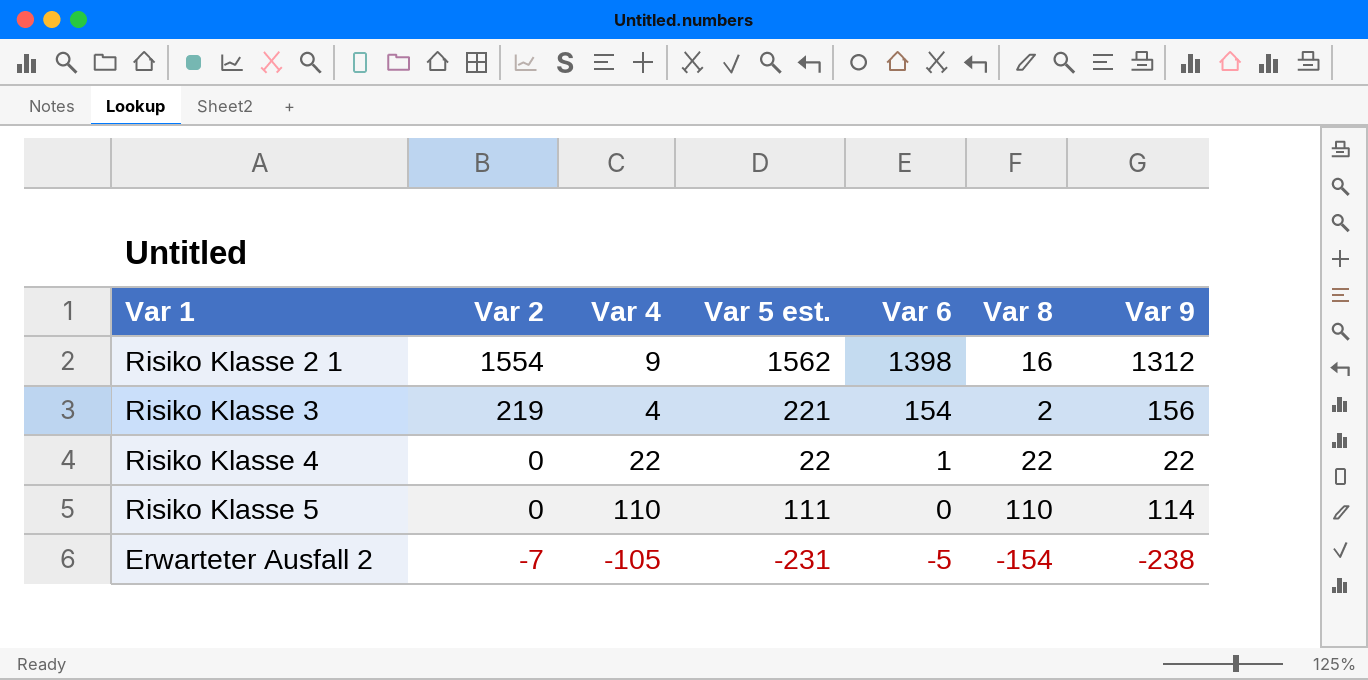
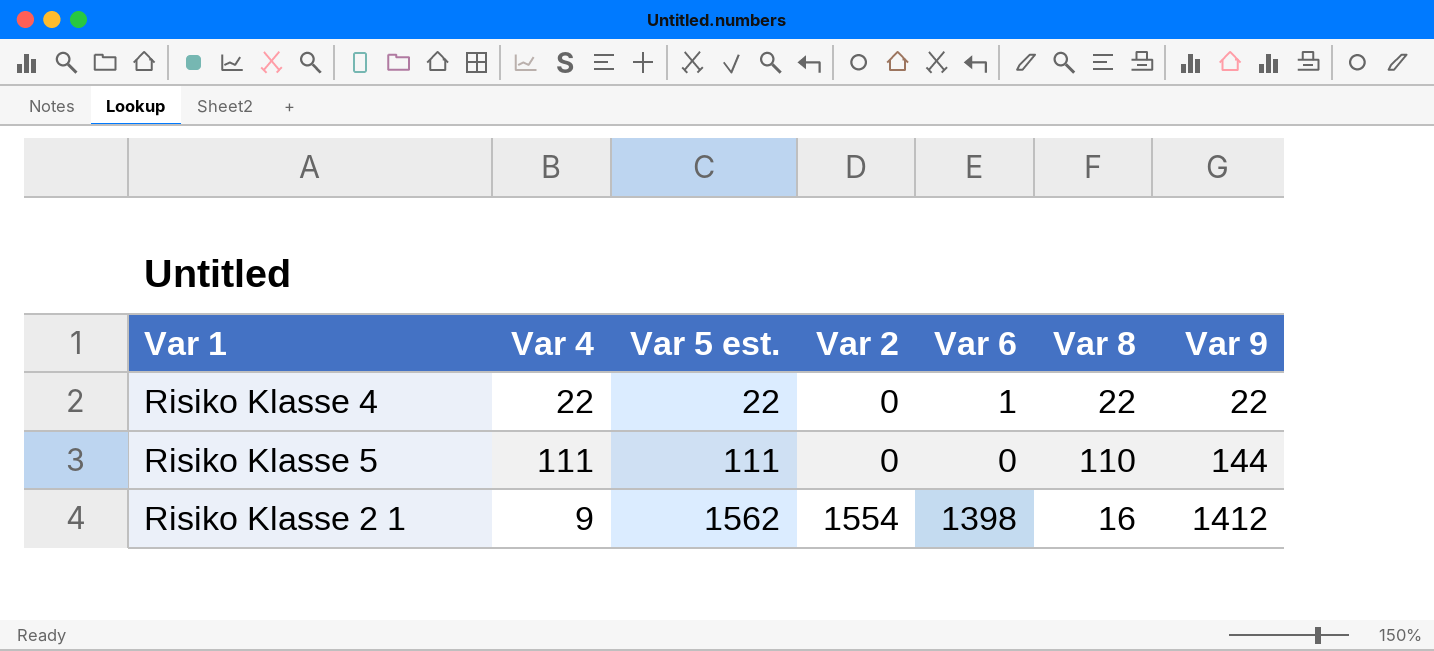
row order: Var 2 descending -> Var 5 est. ascending
column Var 2 | position: 2 -> 4
row Risiko Klasse 3: 219 | 4 | 221 | 154 | 2 | 156 -> none
row Erwarteter Ausfall 2: -7 | -105 | -231 | -5 | -154 | -238 -> none
Risiko Klasse 5 | Var 4: 110 -> 111
Risiko Klasse 5 | Var 9: 114 -> 144
Risiko Klasse 2 1 | Var 9: 1312 -> 1412

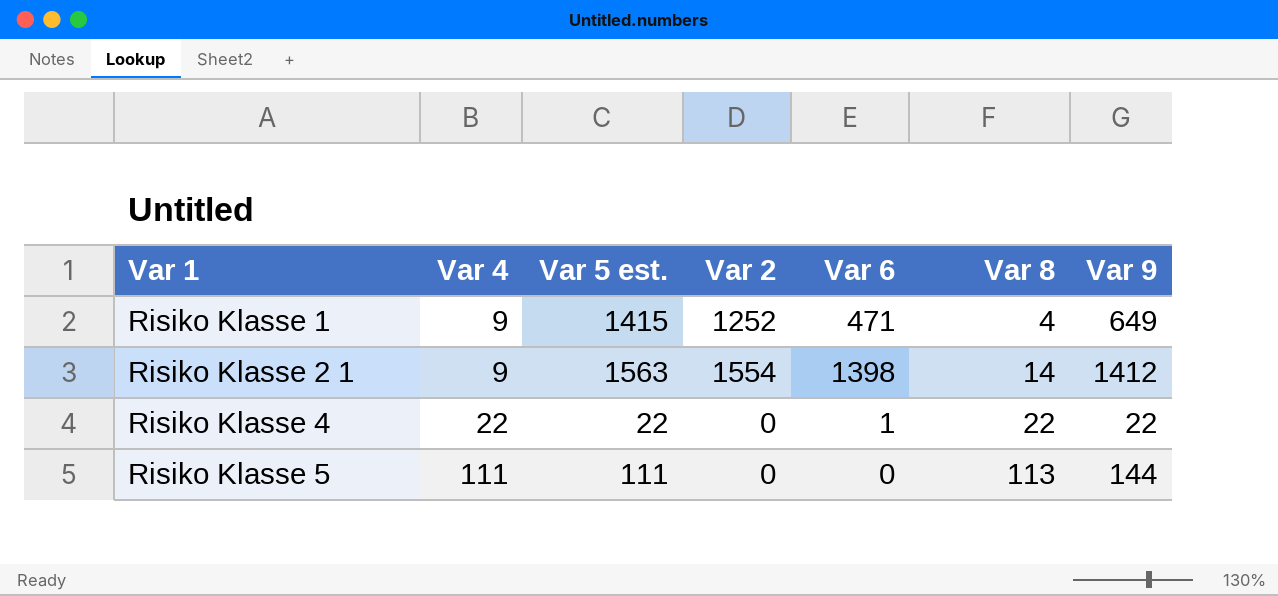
row order: Var 5 est. ascending -> Var 1 ascending
row Risiko Klasse 1: none -> 9 | 1415 | 1252 | 471 | 4 | 649
Risiko Klasse 2 1 | Var 5 est.: 1562 -> 1563
Risiko Klasse 2 1 | Var 8: 16 -> 14
Risiko Klasse 5 | Var 8: 110 -> 113

